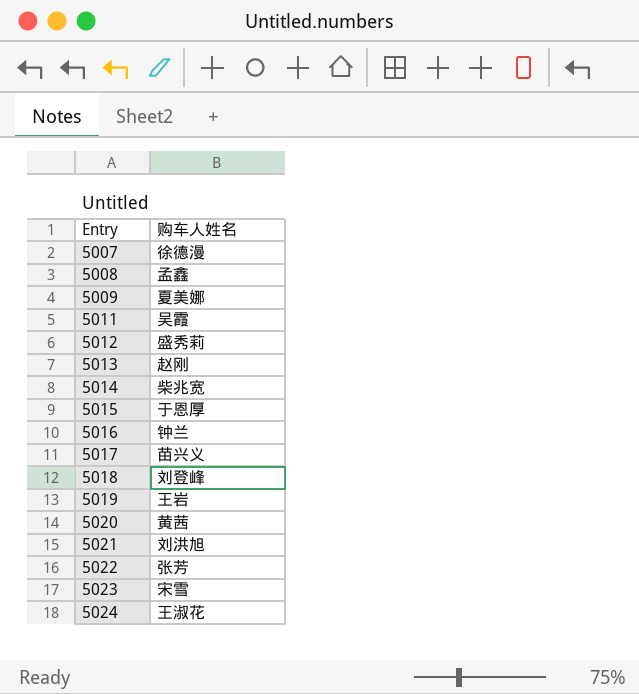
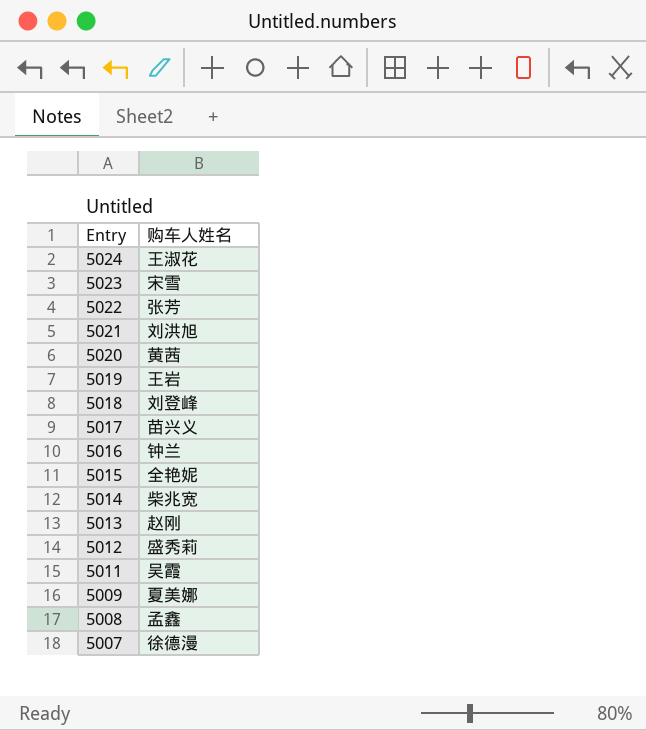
row order: Entry ascending -> Entry descending
5015 | 购车人姓名: 于恩厚 -> 全艳妮

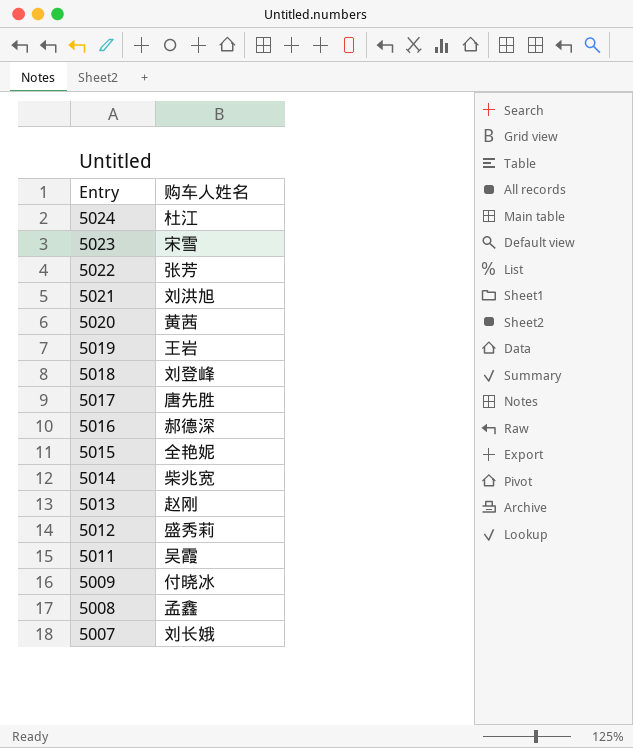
5024 | 购车人姓名: 王淑花 -> 杜江
5017 | 购车人姓名: 苗兴义 -> 唐先胜
5016 | 购车人姓名: 钟兰 -> 郝德深
5009 | 购车人姓名: 夏美娜 -> 付晓冰
5007 | 购车人姓名: 徐德漫 -> 刘长娥

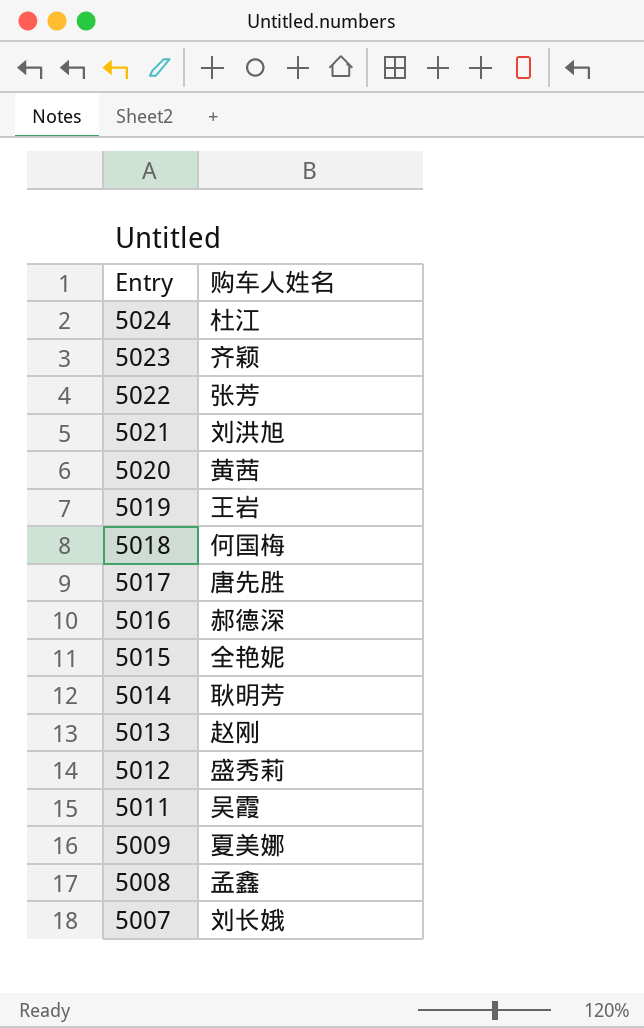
5023 | 购车人姓名: 宋雪 -> 齐颖
5018 | 购车人姓名: 刘登峰 -> 何国梅
5014 | 购车人姓名: 柴兆宽 -> 耿明芳
5009 | 购车人姓名: 付晓冰 -> 夏美娜

